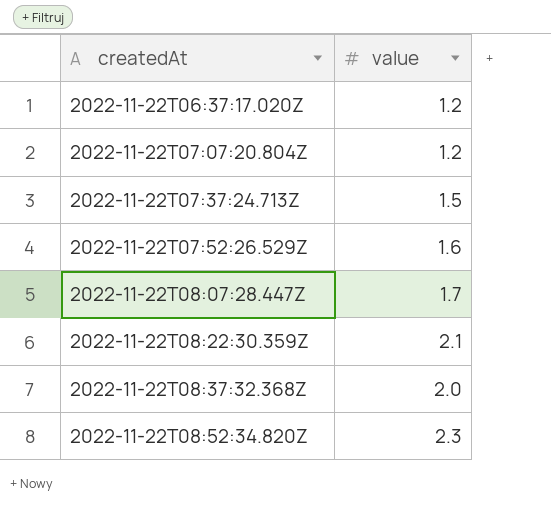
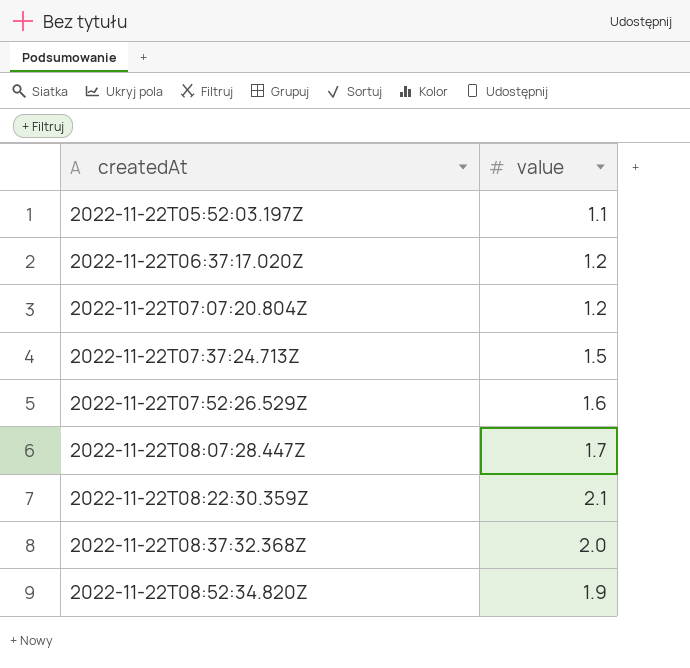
row 2022-11-22T05:52:03.197Z: none -> 1.1
2022-11-22T08:52:34.820Z | value: 2.3 -> 1.9

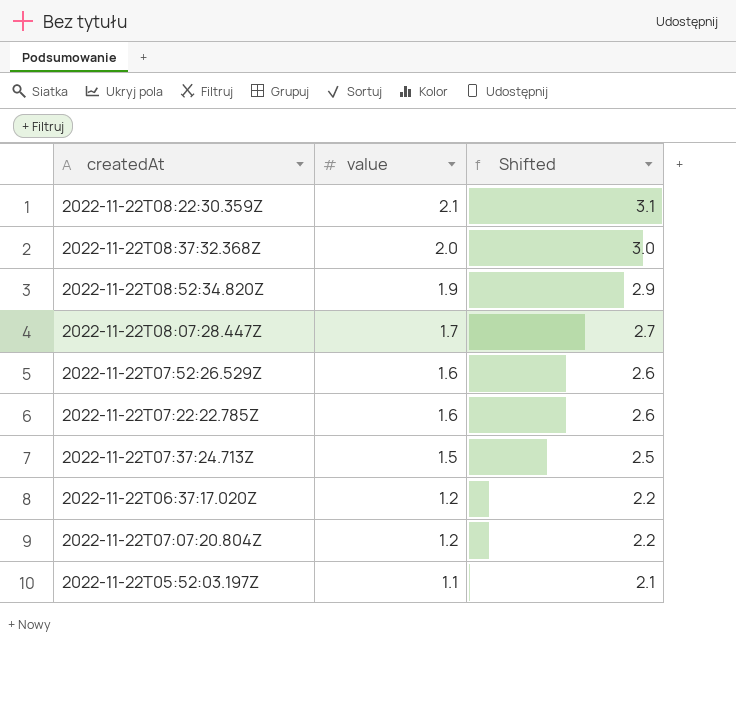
row order: createdAt ascending -> value descending
column Shifted | formula: none -> [value] + 1
row 2022-11-22T07:22:22.785Z: none -> 1.6 | 2.6

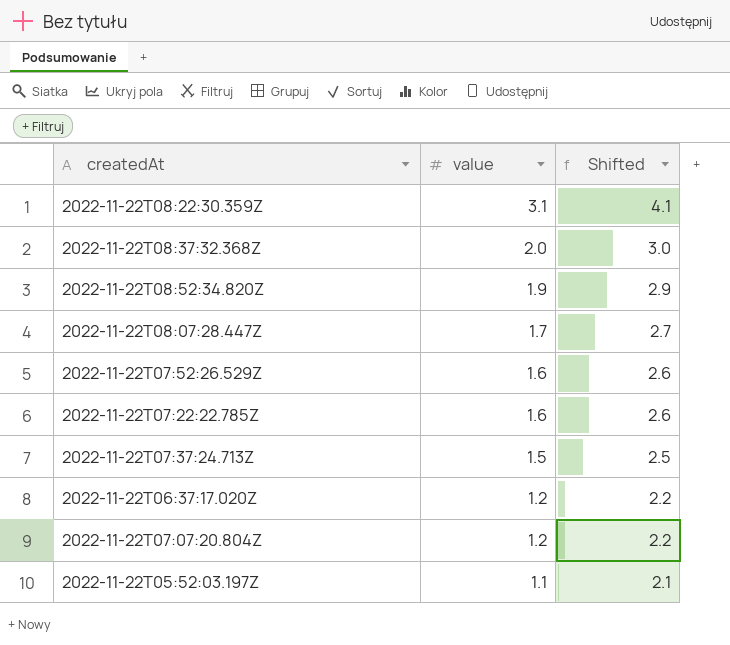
2022-11-22T08:22:30.359Z | value: 2.1 -> 3.1
2022-11-22T08:22:30.359Z | Shifted: 3.1 -> 4.1

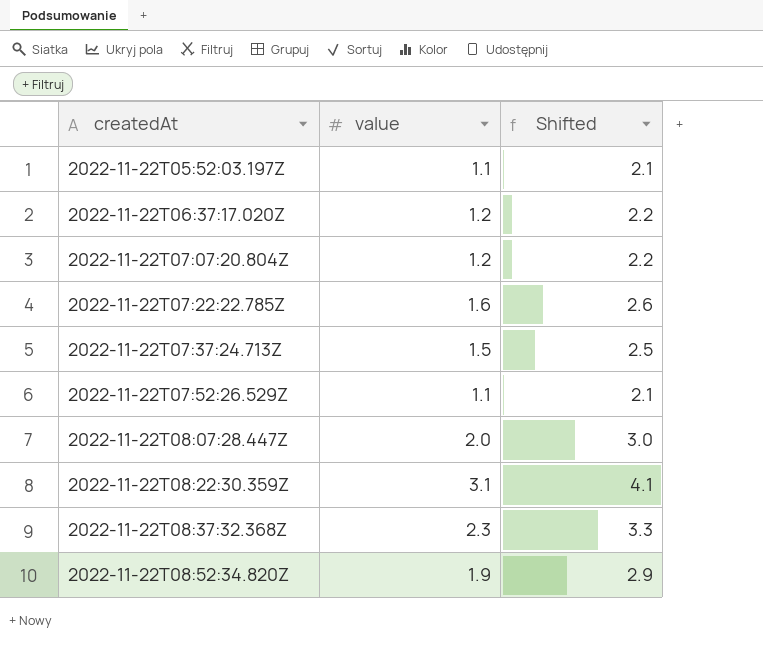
row order: value descending -> createdAt ascending
2022-11-22T07:52:26.529Z | value: 1.6 -> 1.1
2022-11-22T07:52:26.529Z | Shifted: 2.6 -> 2.1
2022-11-22T08:07:28.447Z | value: 1.7 -> 2.0
2022-11-22T08:07:28.447Z | Shifted: 2.7 -> 3.0
2022-11-22T08:37:32.368Z | value: 2.0 -> 2.3
2022-11-22T08:37:32.368Z | Shifted: 3.0 -> 3.3

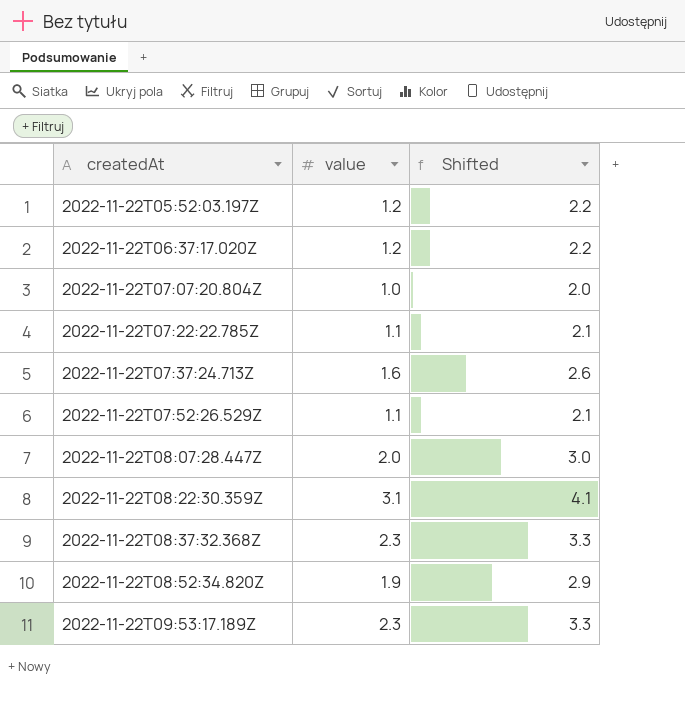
2022-11-22T05:52:03.197Z | value: 1.1 -> 1.2
2022-11-22T05:52:03.197Z | Shifted: 2.1 -> 2.2
2022-11-22T07:07:20.804Z | value: 1.2 -> 1.0
2022-11-22T07:07:20.804Z | Shifted: 2.2 -> 2.0
2022-11-22T07:22:22.785Z | value: 1.6 -> 1.1
2022-11-22T07:22:22.785Z | Shifted: 2.6 -> 2.1
2022-11-22T07:37:24.713Z | value: 1.5 -> 1.6
2022-11-22T07:37:24.713Z | Shifted: 2.5 -> 2.6
row 2022-11-22T09:53:17.189Z: none -> 2.3 | 3.3

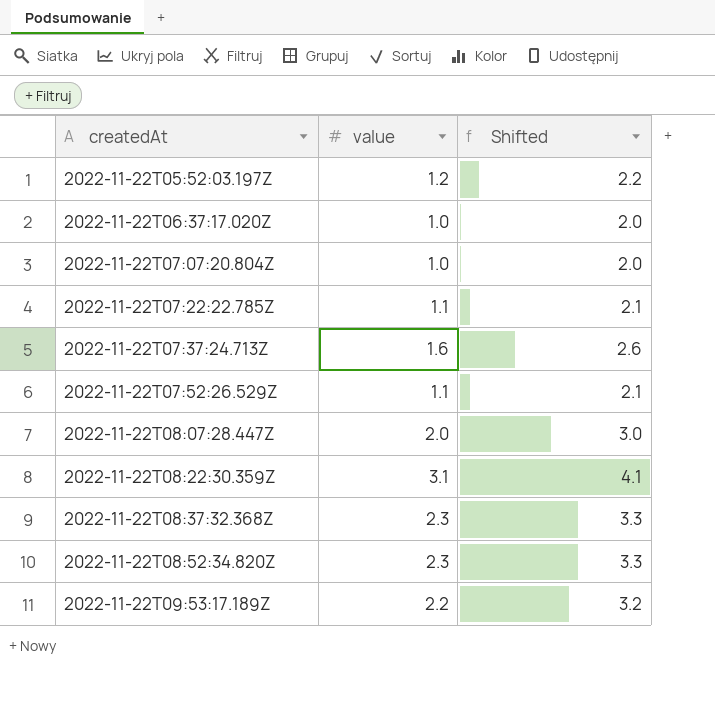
2022-11-22T06:37:17.020Z | value: 1.2 -> 1.0
2022-11-22T06:37:17.020Z | Shifted: 2.2 -> 2.0
2022-11-22T08:52:34.820Z | value: 1.9 -> 2.3
2022-11-22T08:52:34.820Z | Shifted: 2.9 -> 3.3
2022-11-22T09:53:17.189Z | value: 2.3 -> 2.2
2022-11-22T09:53:17.189Z | Shifted: 3.3 -> 3.2

